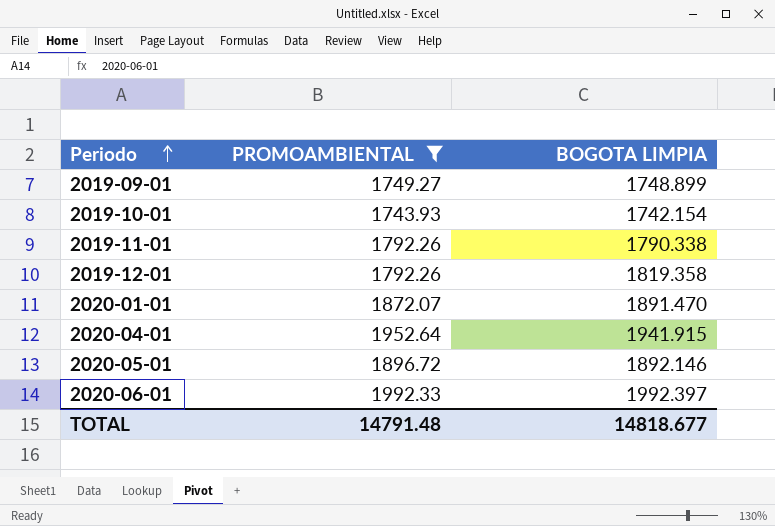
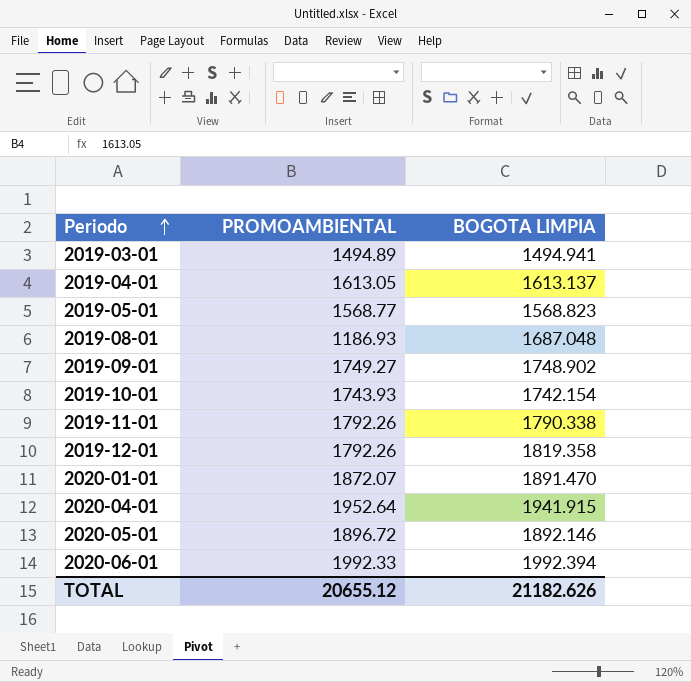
filter: PROMOAMBIENTAL >= 1743.93 -> none
2019-09-01 | BOGOTA LIMPIA: 1748.899 -> 1748.902
2020-06-01 | BOGOTA LIMPIA: 1992.397 -> 1992.394
TOTAL | PROMOAMBIENTAL: 14791.48 -> 20655.12
TOTAL | BOGOTA LIMPIA: 14818.677 -> 21182.626

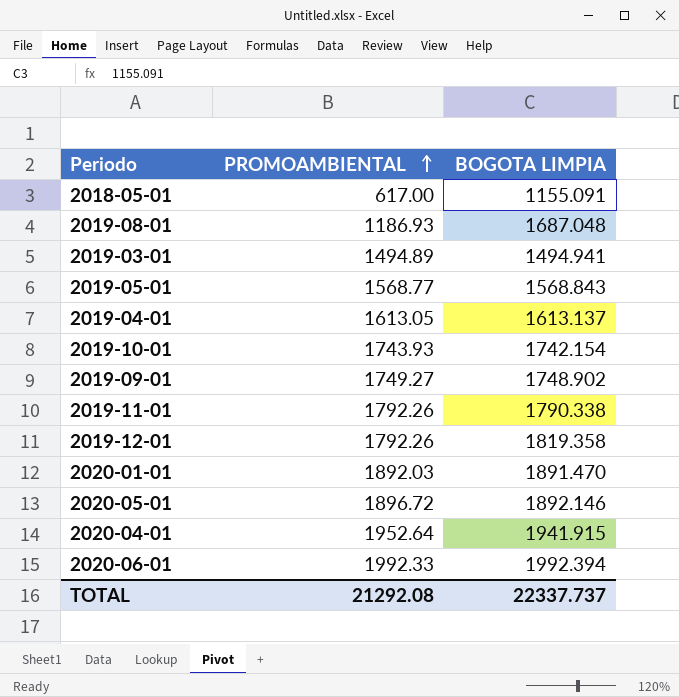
row order: Periodo ascending -> PROMOAMBIENTAL ascending
row 2018-05-01: none -> 617.00 | 1155.091
2019-05-01 | BOGOTA LIMPIA: 1568.823 -> 1568.843
2020-01-01 | PROMOAMBIENTAL: 1872.07 -> 1892.03
TOTAL | PROMOAMBIENTAL: 20655.12 -> 21292.08
TOTAL | BOGOTA LIMPIA: 21182.626 -> 22337.737

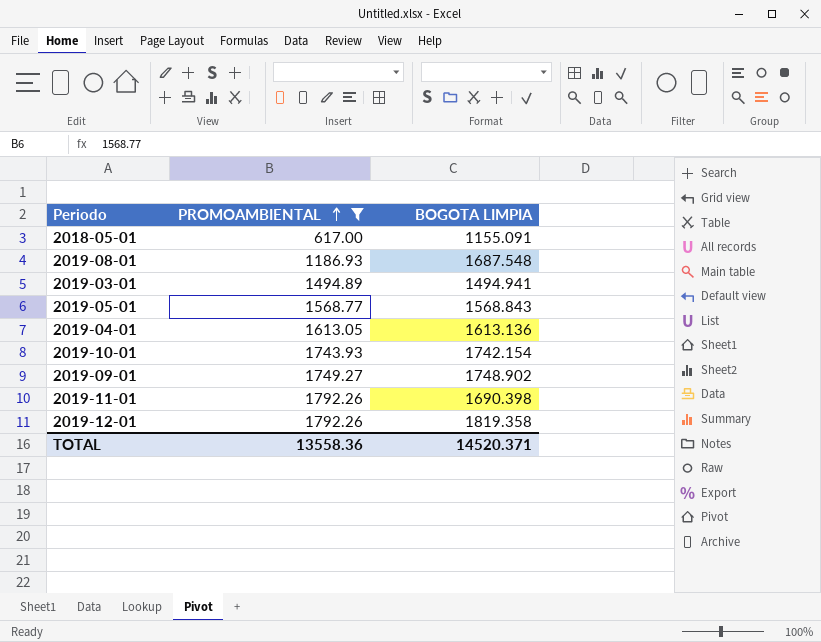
filter: none -> PROMOAMBIENTAL <= 1792.26
2019-08-01 | BOGOTA LIMPIA: 1687.048 -> 1687.548
2019-04-01 | BOGOTA LIMPIA: 1613.137 -> 1613.136
2019-11-01 | BOGOTA LIMPIA: 1790.338 -> 1690.398
TOTAL | PROMOAMBIENTAL: 21292.08 -> 13558.36
TOTAL | BOGOTA LIMPIA: 22337.737 -> 14520.371

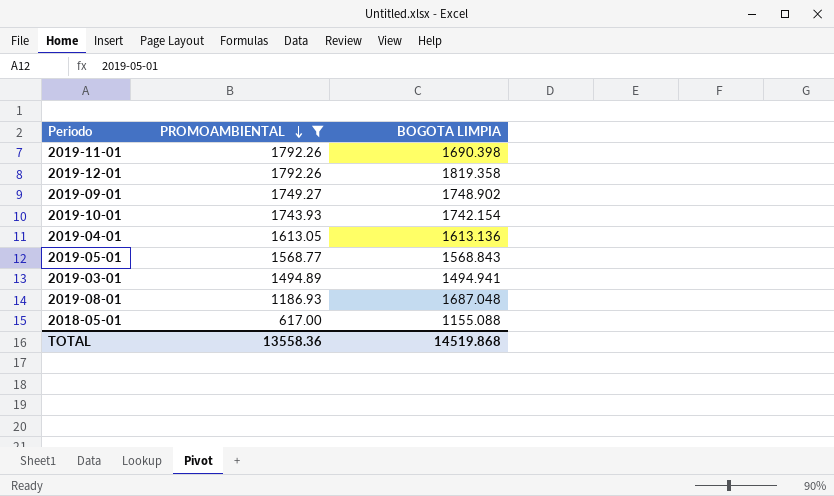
row order: PROMOAMBIENTAL ascending -> PROMOAMBIENTAL descending
2019-08-01 | BOGOTA LIMPIA: 1687.548 -> 1687.048
2018-05-01 | BOGOTA LIMPIA: 1155.091 -> 1155.088
TOTAL | BOGOTA LIMPIA: 14520.371 -> 14519.868

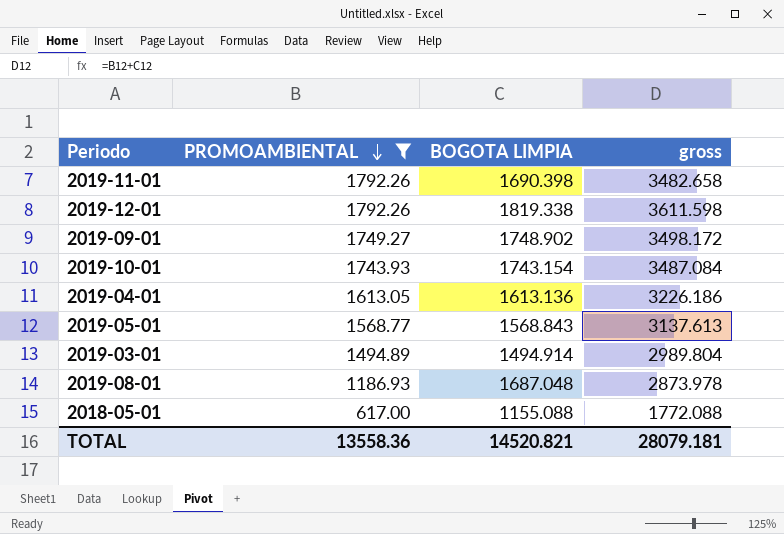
column gross | formula: none -> [PROMOAMBIENTAL] + [BOGOTA LIMPIA]
2019-12-01 | BOGOTA LIMPIA: 1819.358 -> 1819.338
2019-10-01 | BOGOTA LIMPIA: 1742.154 -> 1743.154
2019-03-01 | BOGOTA LIMPIA: 1494.941 -> 1494.914
TOTAL | BOGOTA LIMPIA: 14519.868 -> 14520.821

